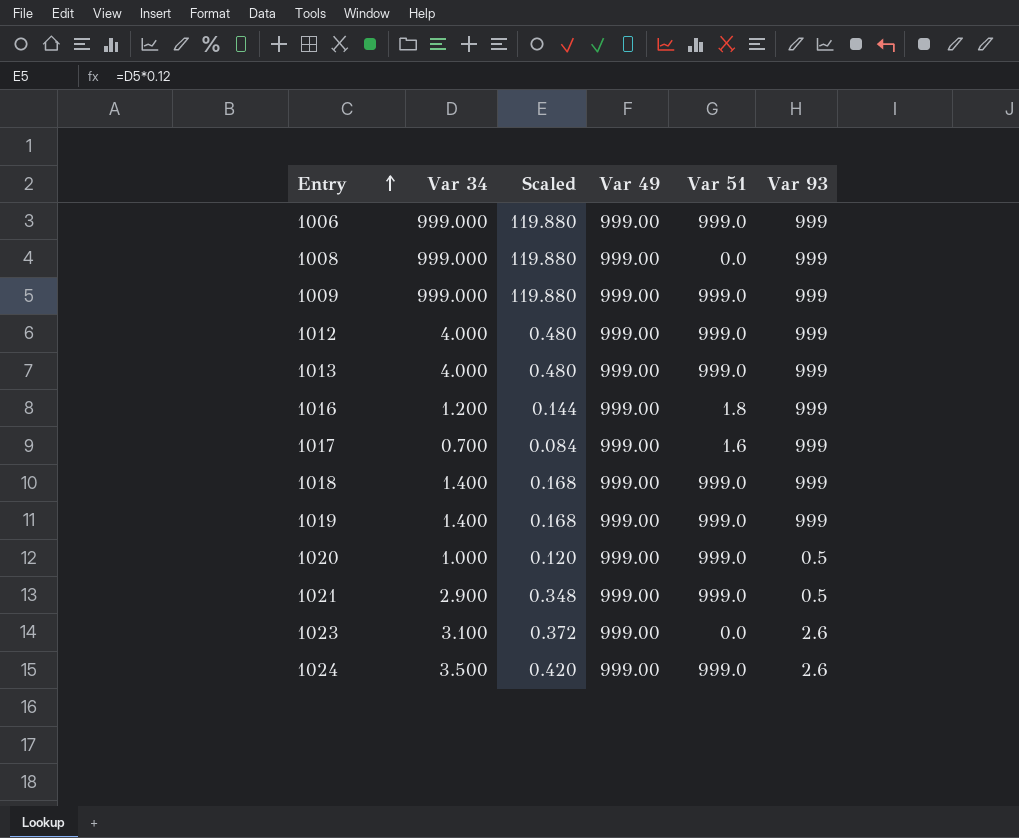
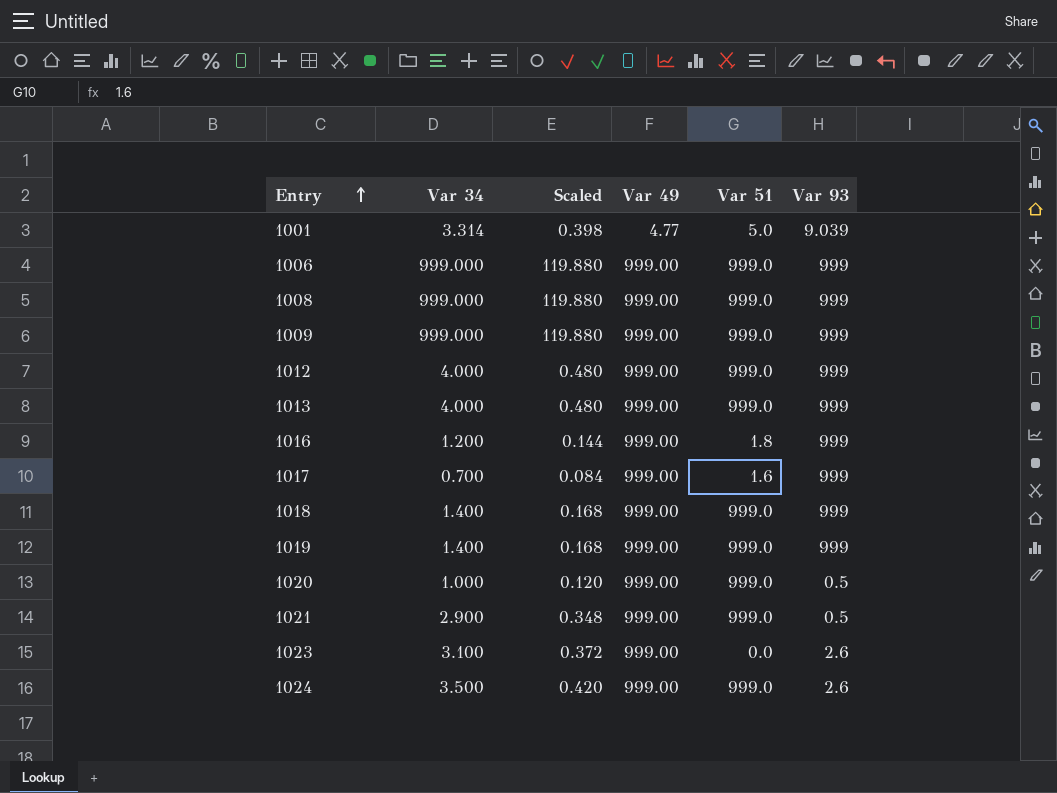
row 1001: none -> 3.314 | 0.398 | 4.77 | 5.0 | 9.039
1008 | Var 51: 0.0 -> 999.0

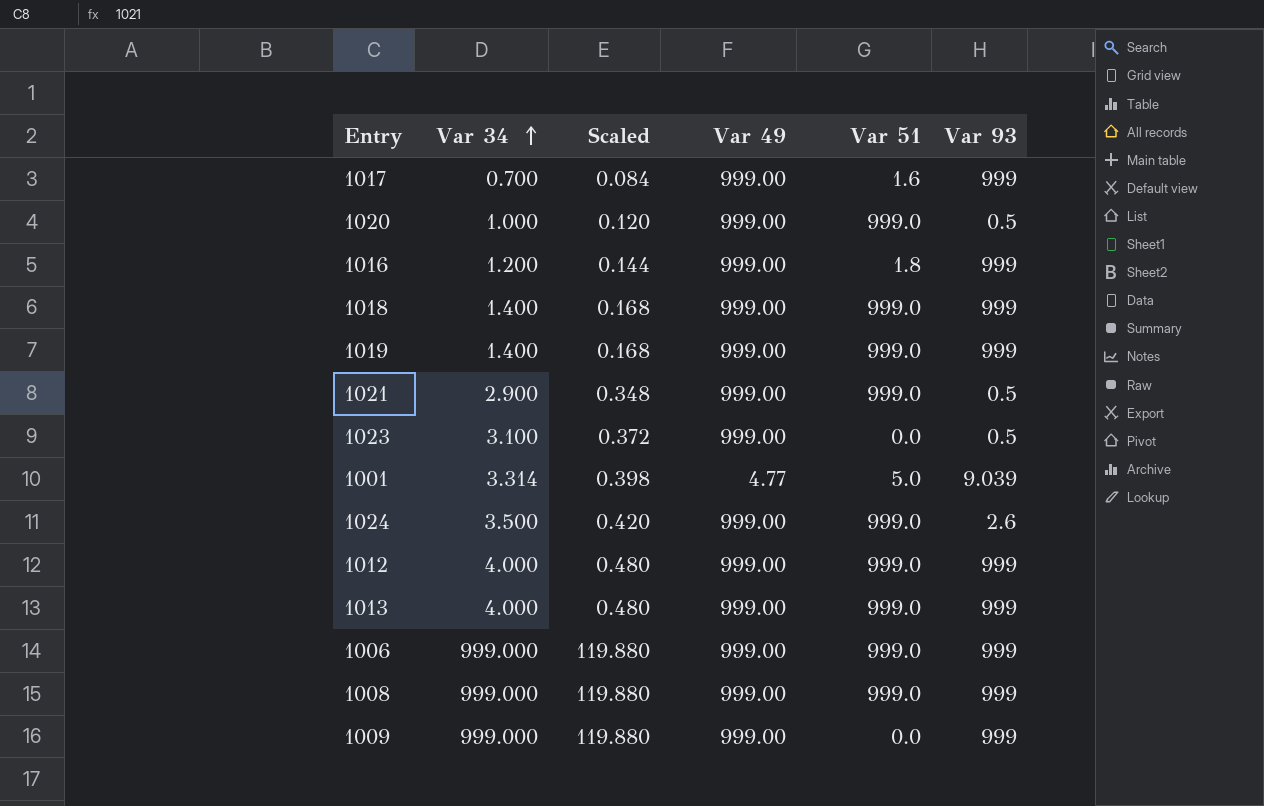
row order: Entry ascending -> Var 34 ascending
1023 | Var 93: 2.6 -> 0.5
1009 | Var 51: 999.0 -> 0.0

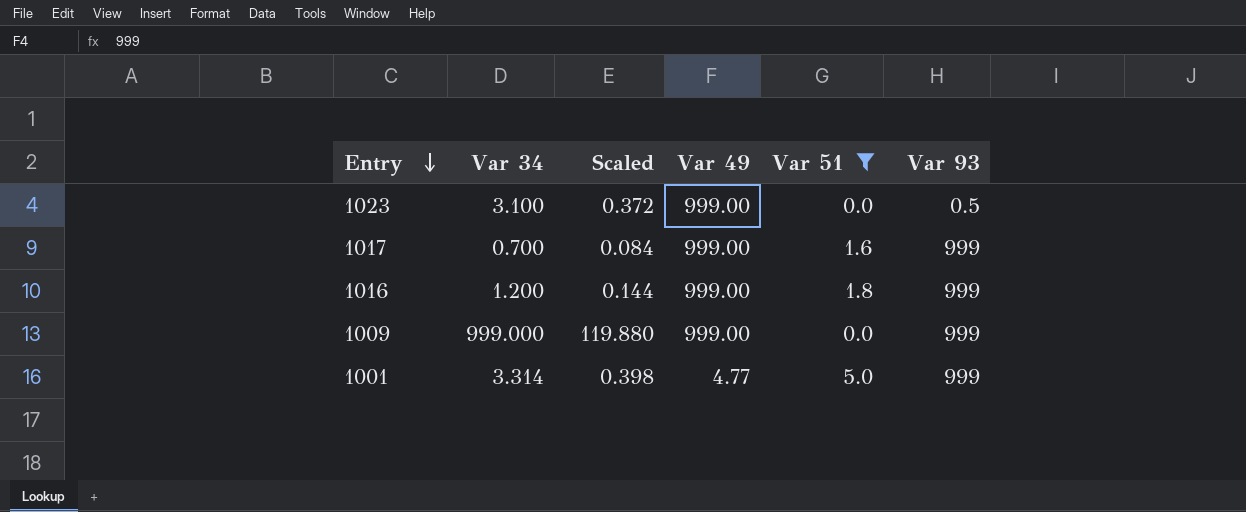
filter: none -> Var 51 != 999.0
row order: Var 34 ascending -> Entry descending
1001 | Var 93: 9.039 -> 999

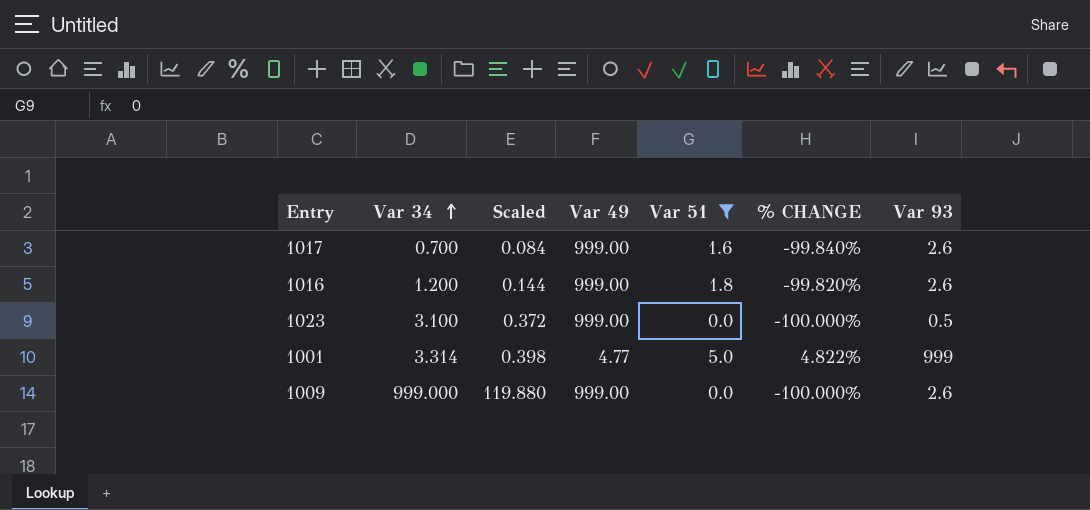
row order: Entry descending -> Var 34 ascending
column % CHANGE | formula: none -> ([Var 51] - [Var 49]) / [Var 49]
1017 | Var 93: 999 -> 2.6
1016 | Var 93: 999 -> 2.6
1009 | Var 93: 999 -> 2.6

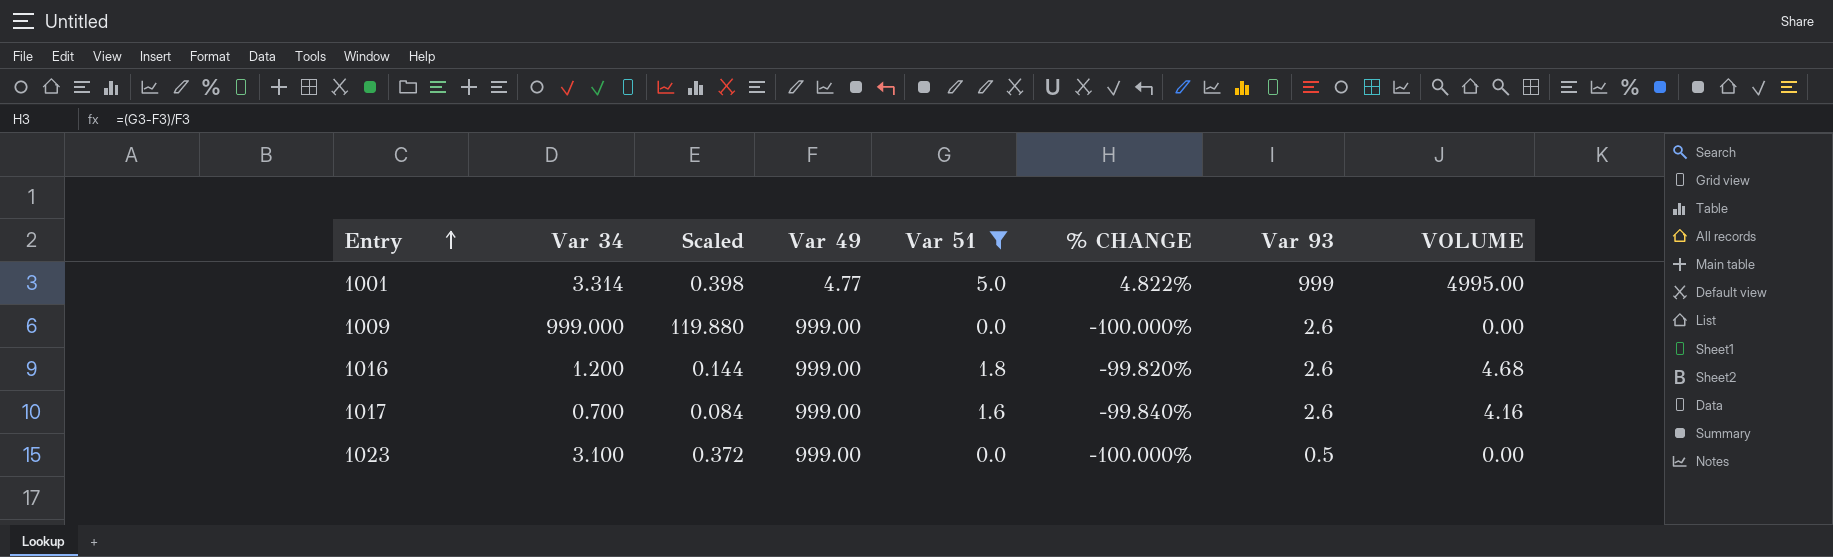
row order: Var 34 ascending -> Entry ascending
column VOLUME | formula: none -> [Var 51] * [Var 93]

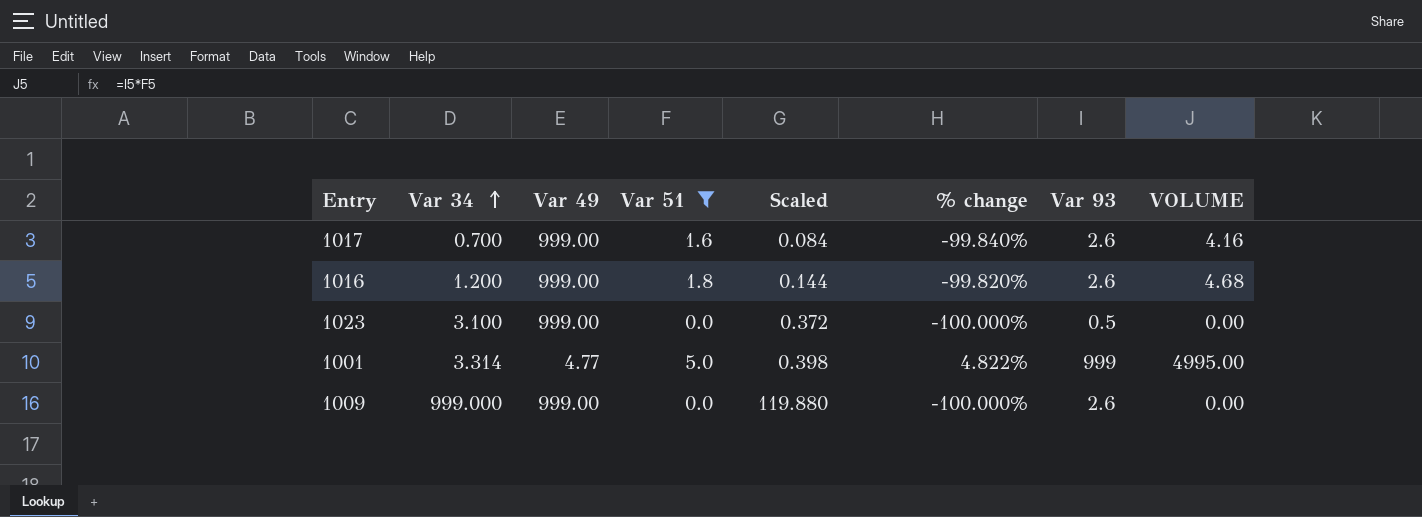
row order: Entry ascending -> Var 34 ascending
column Scaled | position: 3 -> 5
column name: % CHANGE -> % change

